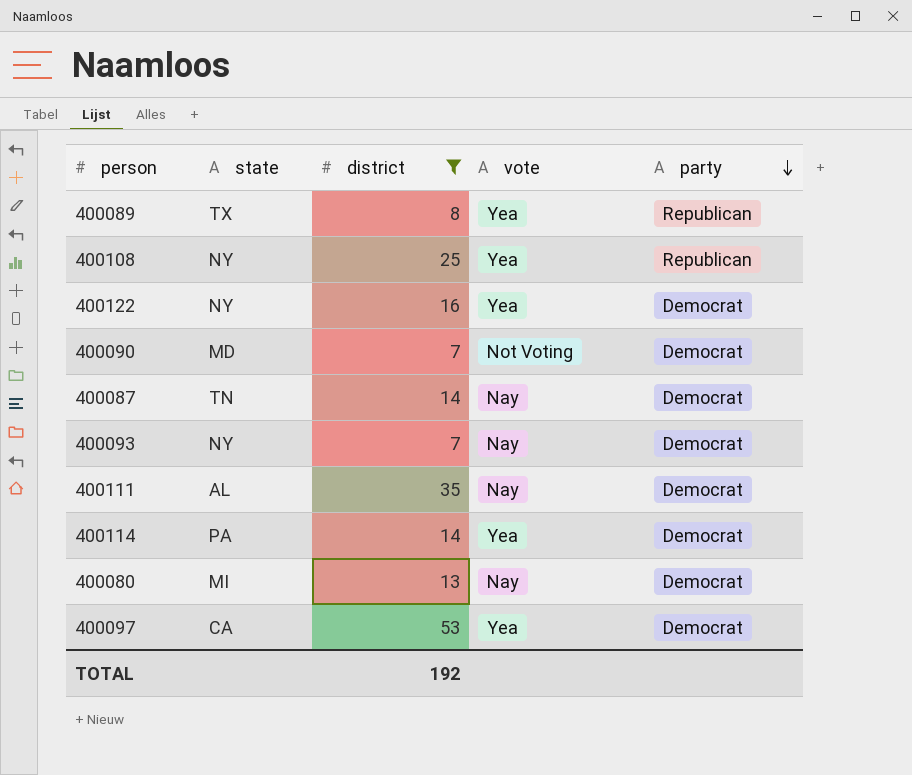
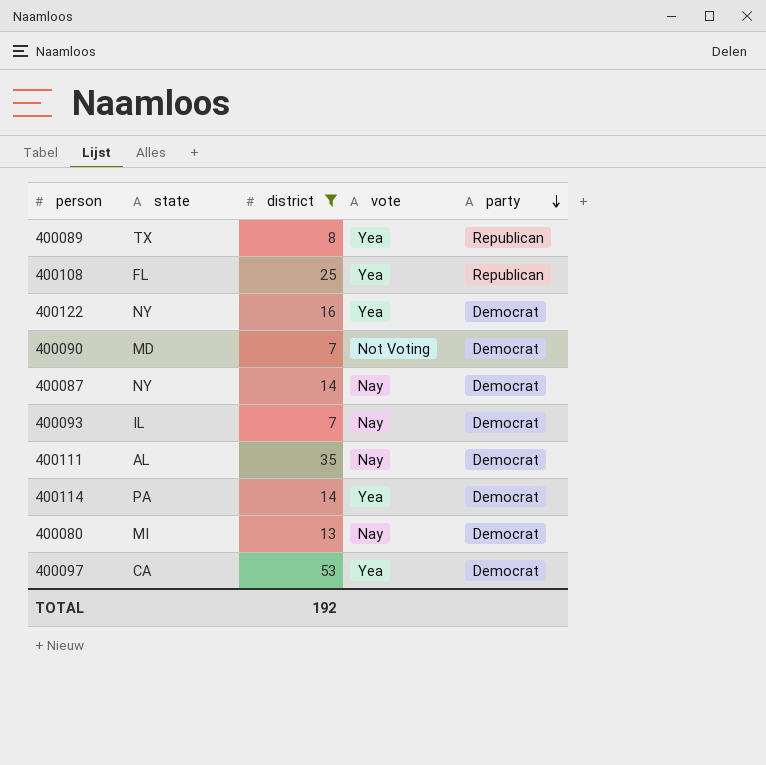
400108 | state: NY -> FL
400087 | state: TN -> NY
400093 | state: NY -> IL

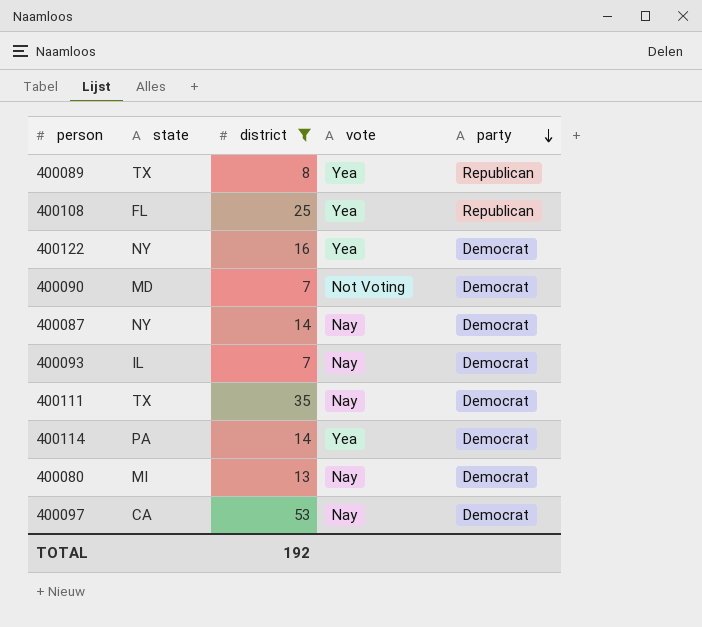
400111 | state: AL -> TX
400097 | vote: Yea -> Nay

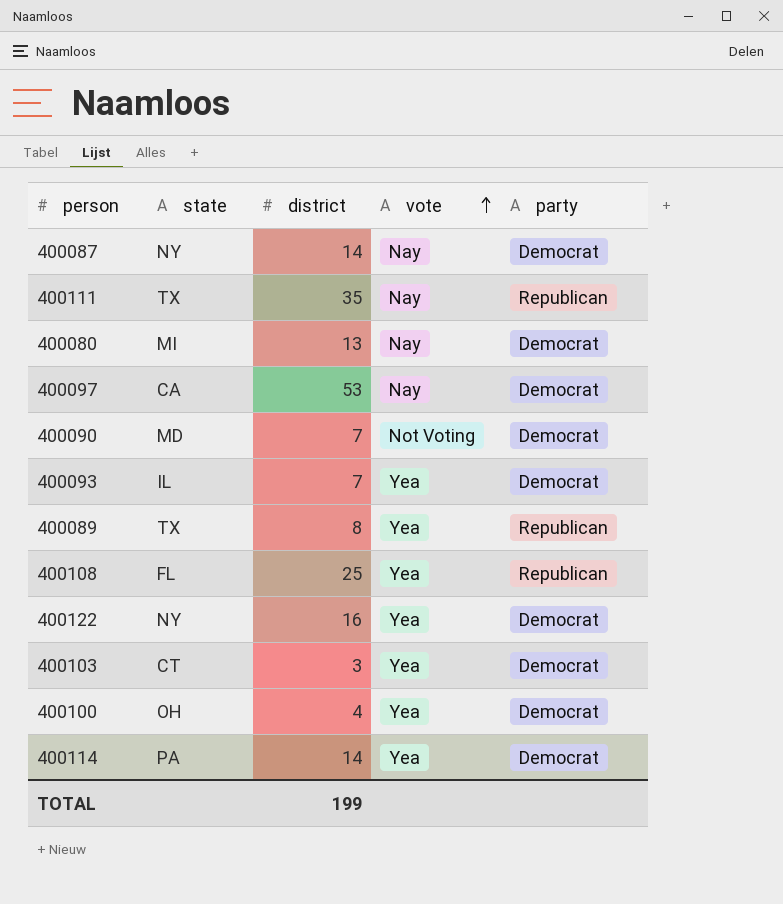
filter: district >= 7 -> none
row order: party descending -> vote ascending
400111 | party: Democrat -> Republican
400093 | vote: Nay -> Yea
TOTAL | district: 192 -> 199

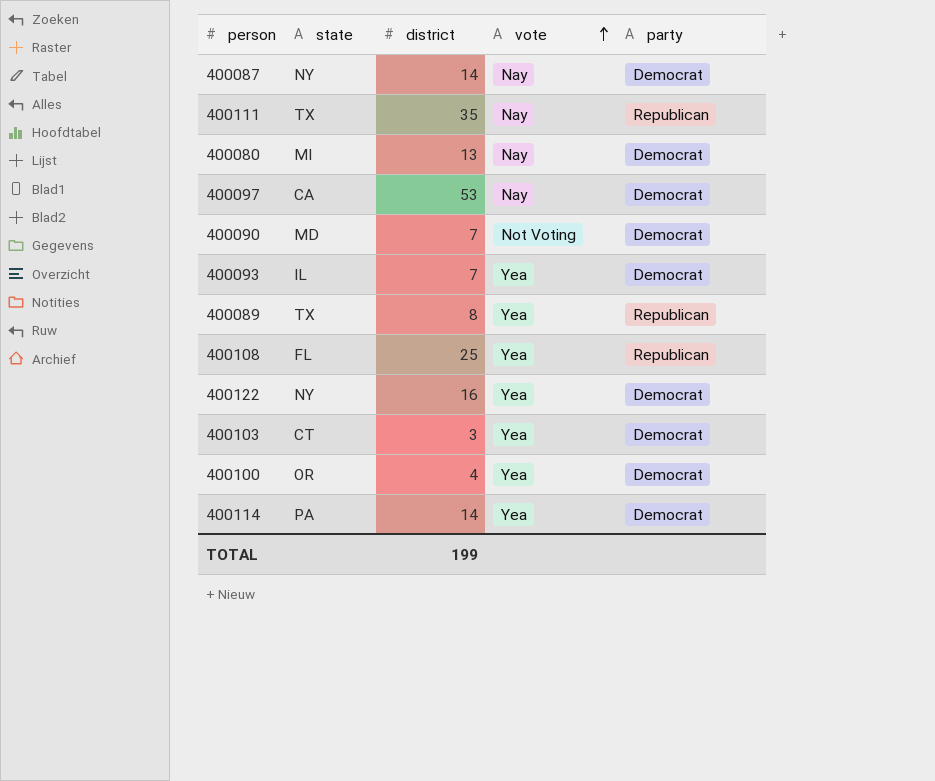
400100 | state: OH -> OR

